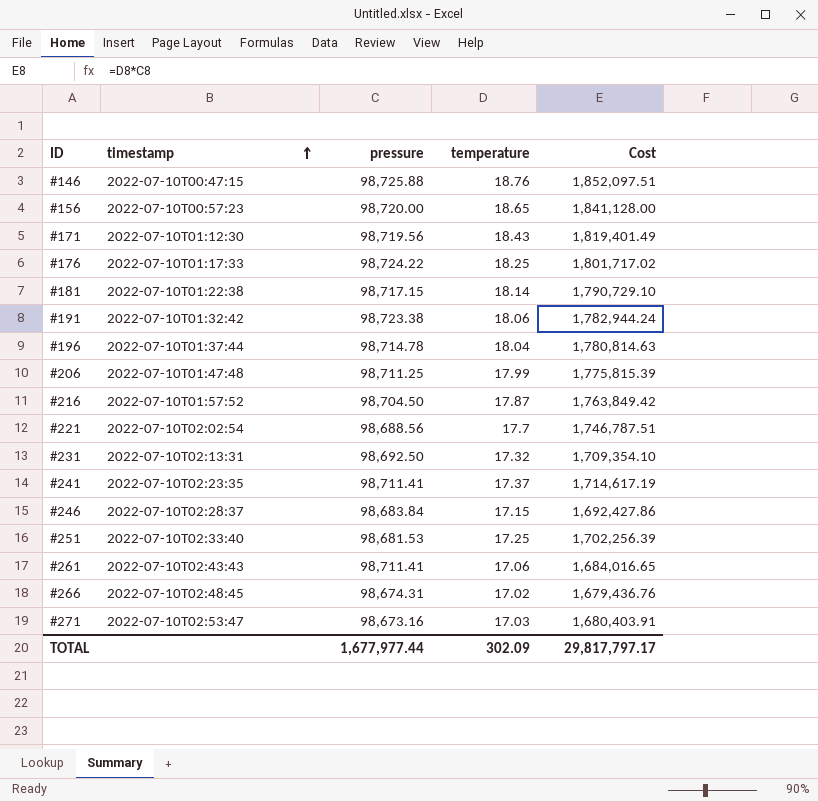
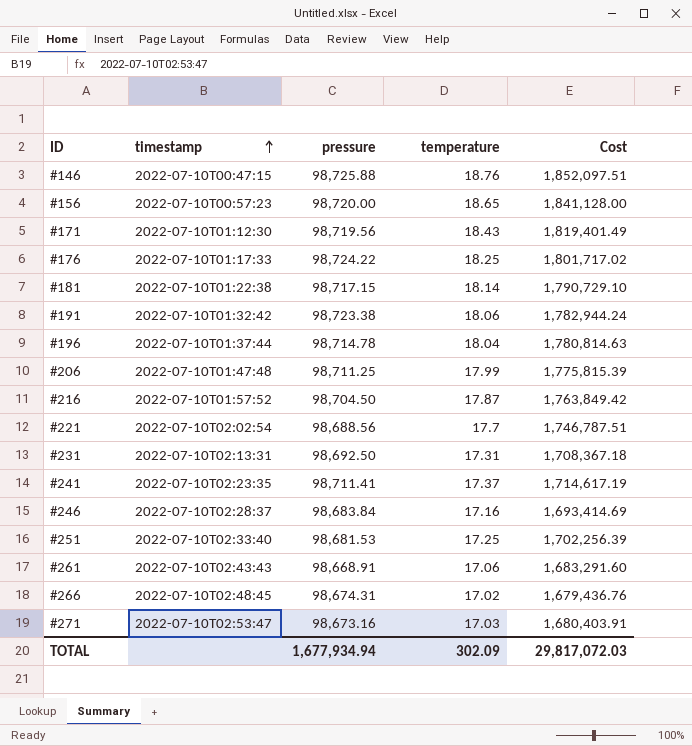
#231 | temperature: 17.32 -> 17.31
#231 | Cost: 1,709,354.10 -> 1,708,367.18
#246 | temperature: 17.15 -> 17.16
#246 | Cost: 1,692,427.86 -> 1,693,414.69
#261 | pressure: 98,711.41 -> 98,668.91
#261 | Cost: 1,684,016.65 -> 1,683,291.60
TOTAL | pressure: 1,677,977.44 -> 1,677,934.94
TOTAL | Cost: 29,817,797.17 -> 29,817,072.03

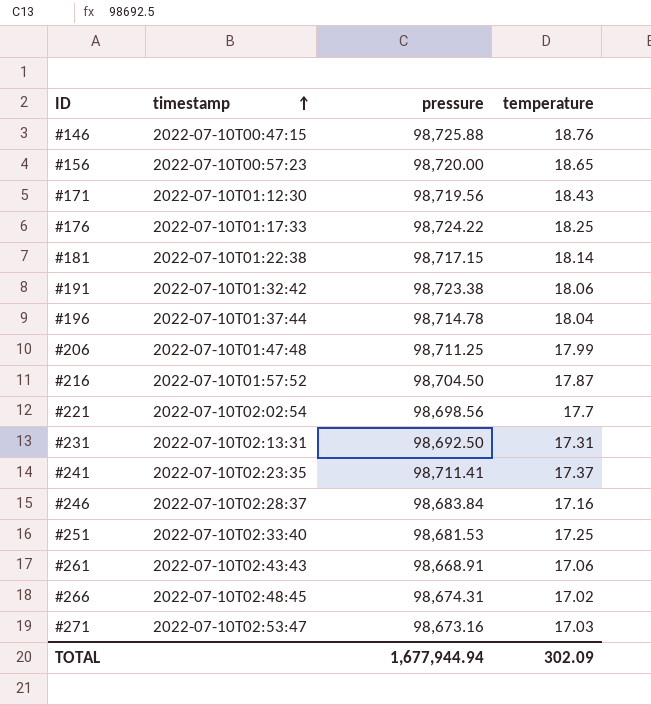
column Cost | formula: [pressure] * [temperature] -> none
#221 | pressure: 98,688.56 -> 98,698.56
TOTAL | pressure: 1,677,934.94 -> 1,677,944.94

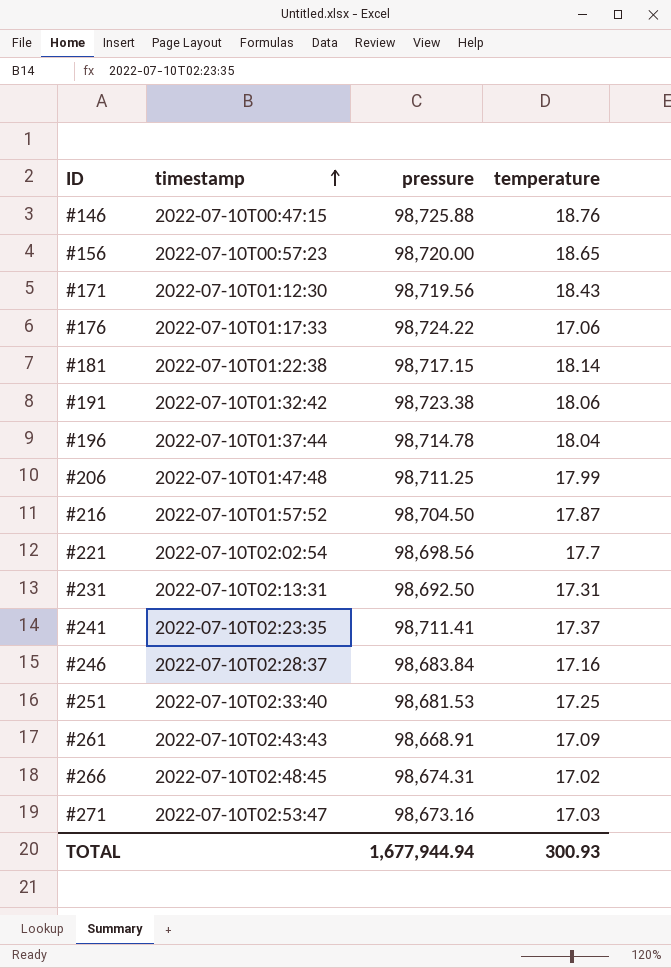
#176 | temperature: 18.25 -> 17.06
#261 | temperature: 17.06 -> 17.09
TOTAL | temperature: 302.09 -> 300.93

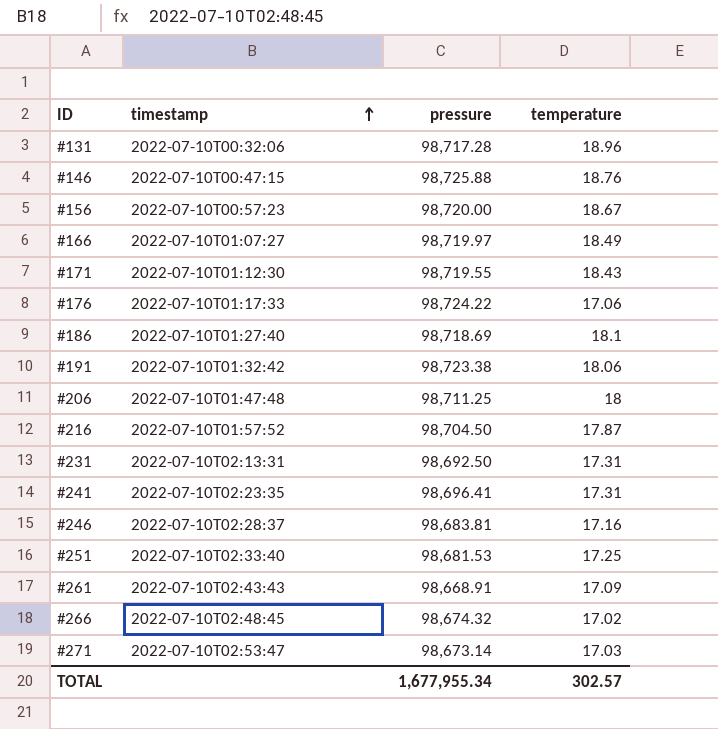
row #181: 2022-07-10T01:22:38 | 98,717.15 | 18.14 -> none
row #196: 2022-07-10T01:37:44 | 98,714.78 | 18.04 -> none
row #221: 2022-07-10T02:02:54 | 98,698.56 | 17.7 -> none
row #131: none -> 2022-07-10T00:32:06 | 98,717.28 | 18.96
#156 | temperature: 18.65 -> 18.67
row #166: none -> 2022-07-10T01:07:27 | 98,719.97 | 18.49
#171 | pressure: 98,719.56 -> 98,719.55
row #186: none -> 2022-07-10T01:27:40 | 98,718.69 | 18.1
#206 | temperature: 17.99 -> 18
#241 | pressure: 98,711.41 -> 98,696.41
#241 | temperature: 17.37 -> 17.31
#246 | pressure: 98,683.84 -> 98,683.81
#266 | pressure: 98,674.31 -> 98,674.32
#271 | pressure: 98,673.16 -> 98,673.14
TOTAL | pressure: 1,677,944.94 -> 1,677,955.34
TOTAL | temperature: 300.93 -> 302.57

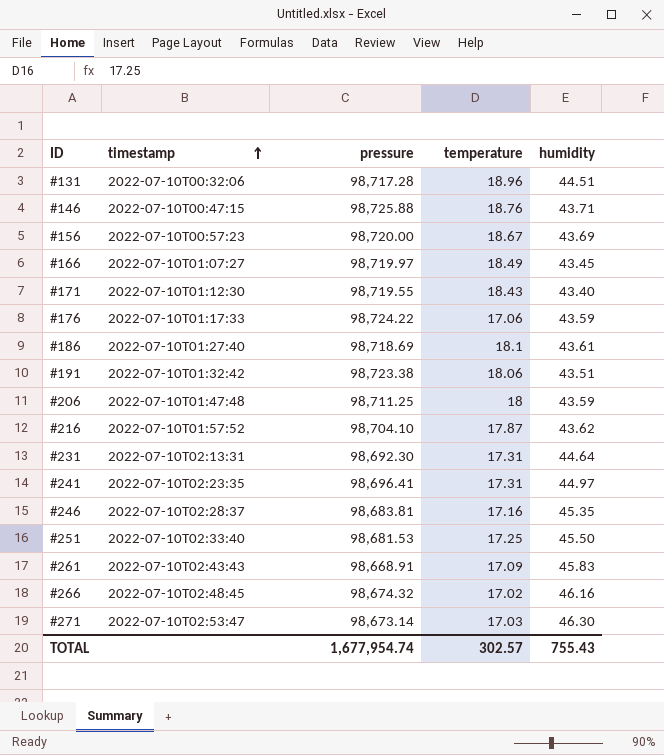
column humidity | position: none -> 5
#216 | pressure: 98,704.50 -> 98,704.10
#231 | pressure: 98,692.50 -> 98,692.30
TOTAL | pressure: 1,677,955.34 -> 1,677,954.74

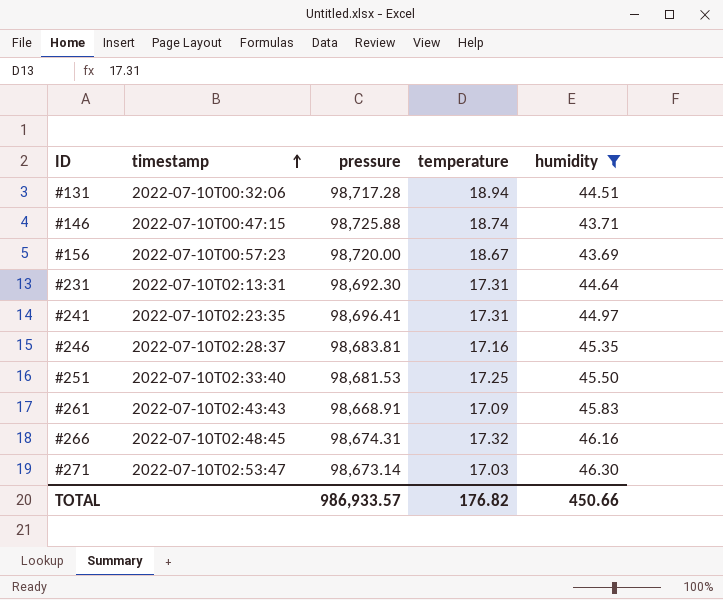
filter: none -> humidity >= 43.69
#131 | temperature: 18.96 -> 18.94
#146 | temperature: 18.76 -> 18.74
#266 | pressure: 98,674.32 -> 98,674.31
#266 | temperature: 17.02 -> 17.32
TOTAL | pressure: 1,677,954.74 -> 986,933.57
TOTAL | temperature: 302.57 -> 176.82
TOTAL | humidity: 755.43 -> 450.66

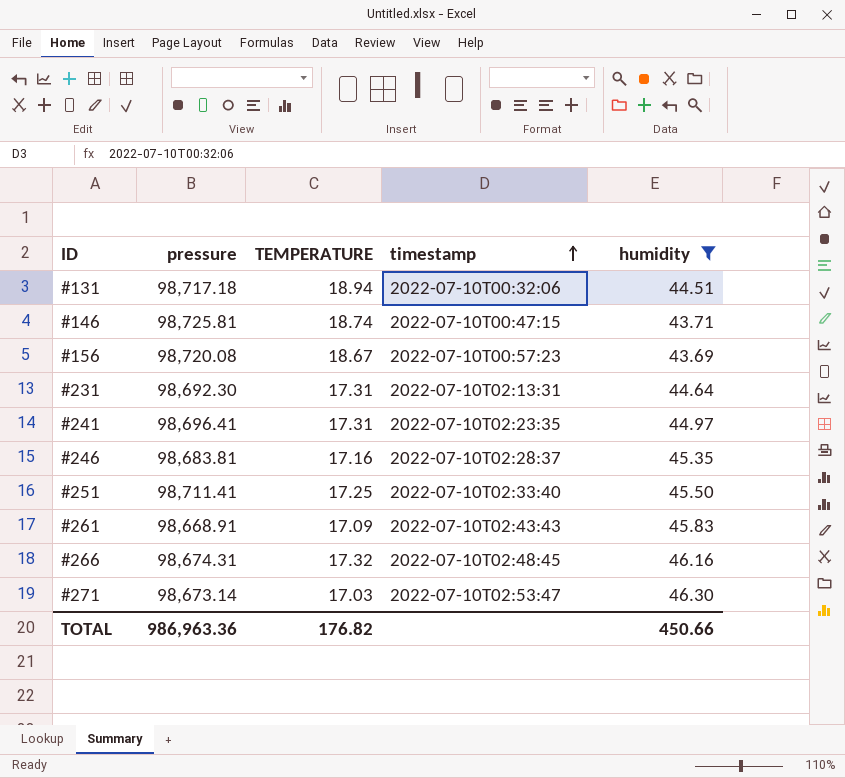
column name: temperature -> TEMPERATURE
column timestamp | position: 2 -> 4
#131 | pressure: 98,717.28 -> 98,717.18
#146 | pressure: 98,725.88 -> 98,725.81
#156 | pressure: 98,720.00 -> 98,720.08
#251 | pressure: 98,681.53 -> 98,711.41
TOTAL | pressure: 986,933.57 -> 986,963.36

